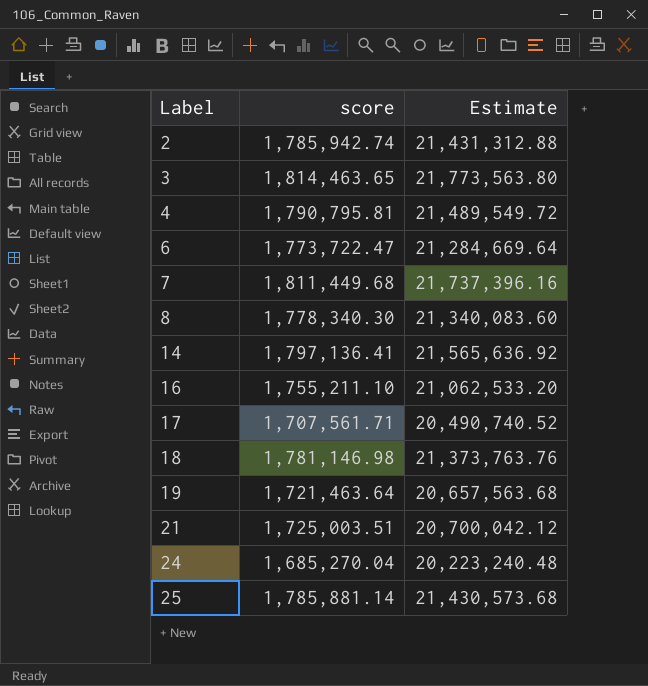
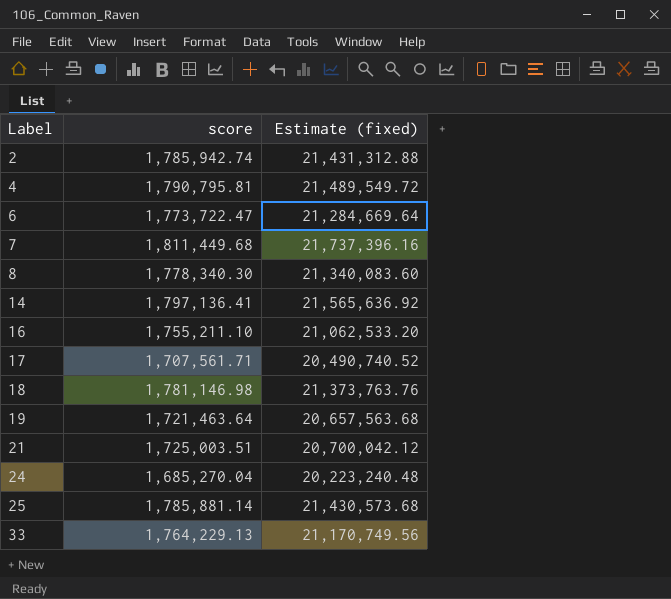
column name: Estimate -> Estimate (fixed)
row 3: 1,814,463.65 | 21,773,563.80 -> none
row 33: none -> 1,764,229.13 | 21,170,749.56

